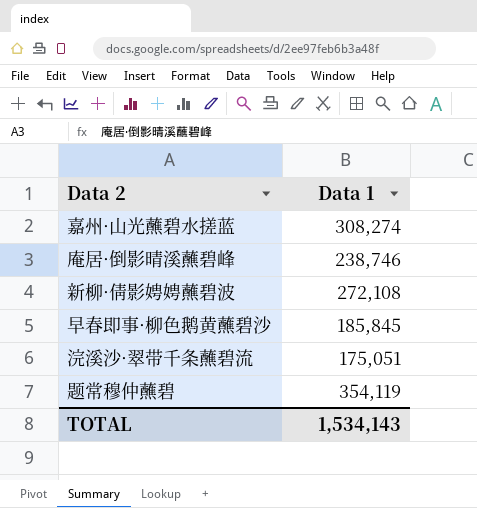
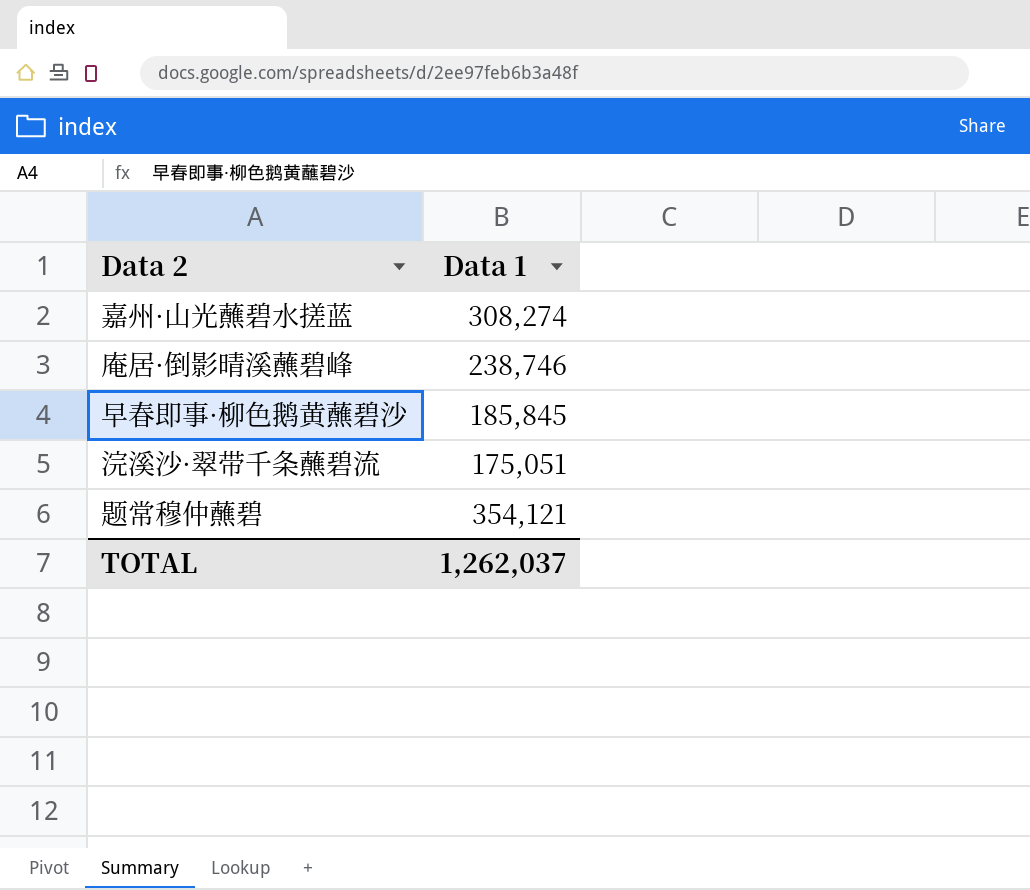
row 新柳·倩影娉娉蘸碧波: 272,108 -> none
题常穆仲蘸碧 | Data 1: 354,119 -> 354,121
TOTAL | Data 1: 1,534,143 -> 1,262,037

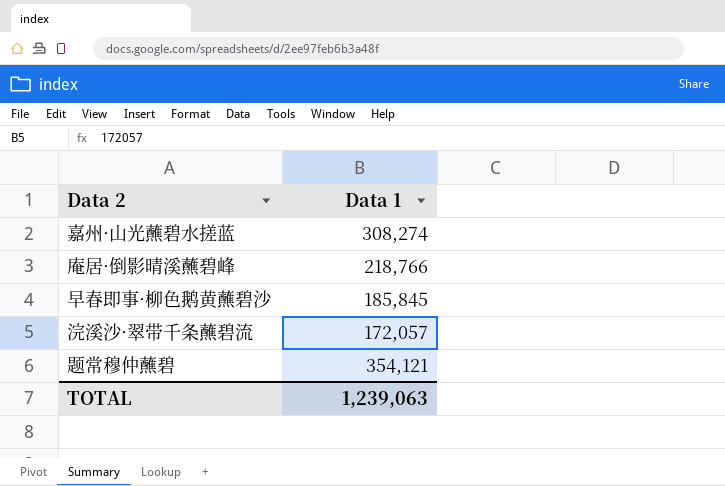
庵居·倒影晴溪蘸碧峰 | Data 1: 238,746 -> 218,766
浣溪沙·翠带千条蘸碧流 | Data 1: 175,051 -> 172,057
TOTAL | Data 1: 1,262,037 -> 1,239,063

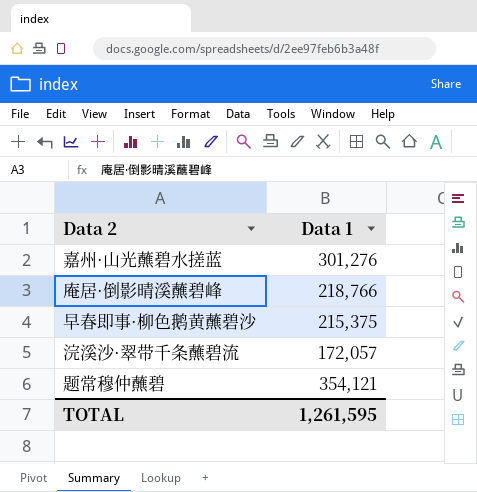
嘉州·山光蘸碧水搓蓝 | Data 1: 308,274 -> 301,276
早春即事·柳色鹅黄蘸碧沙 | Data 1: 185,845 -> 215,375
TOTAL | Data 1: 1,239,063 -> 1,261,595

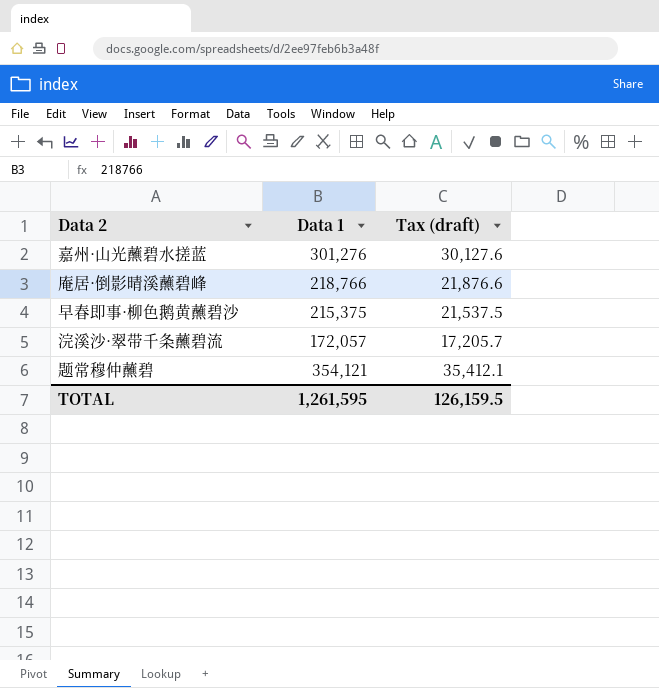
column Tax (draft) | formula: none -> [Data 1] * 0.1

